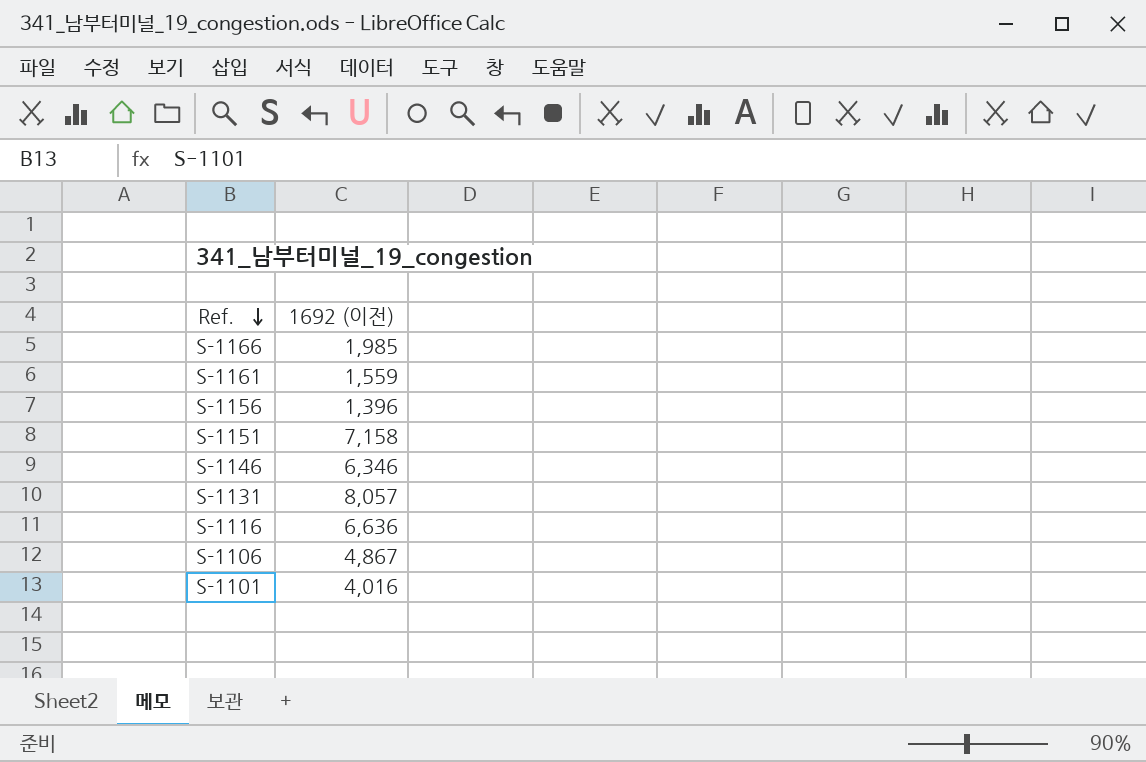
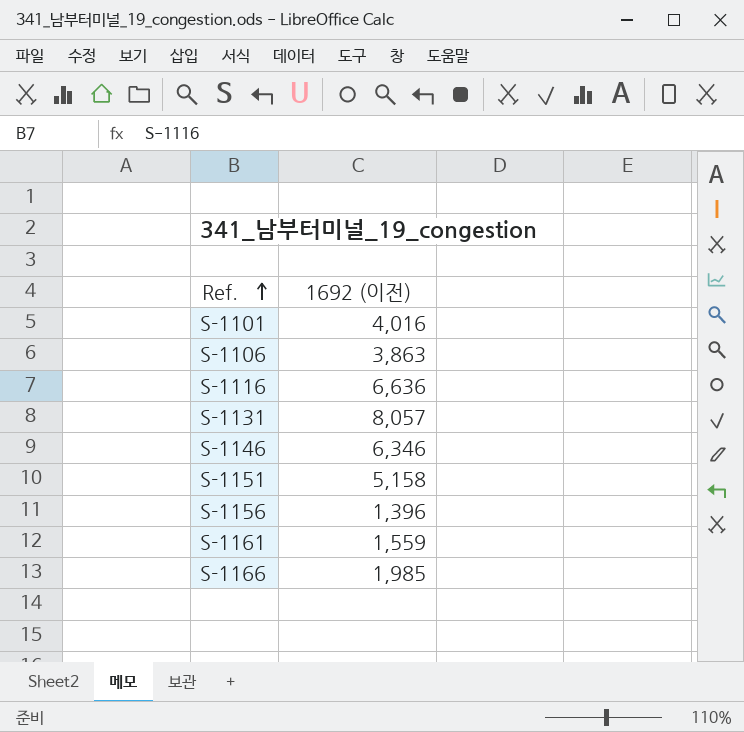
row order: Ref. descending -> Ref. ascending
S-1106 | 1692 (이전): 4,867 -> 3,863
S-1151 | 1692 (이전): 7,158 -> 5,158

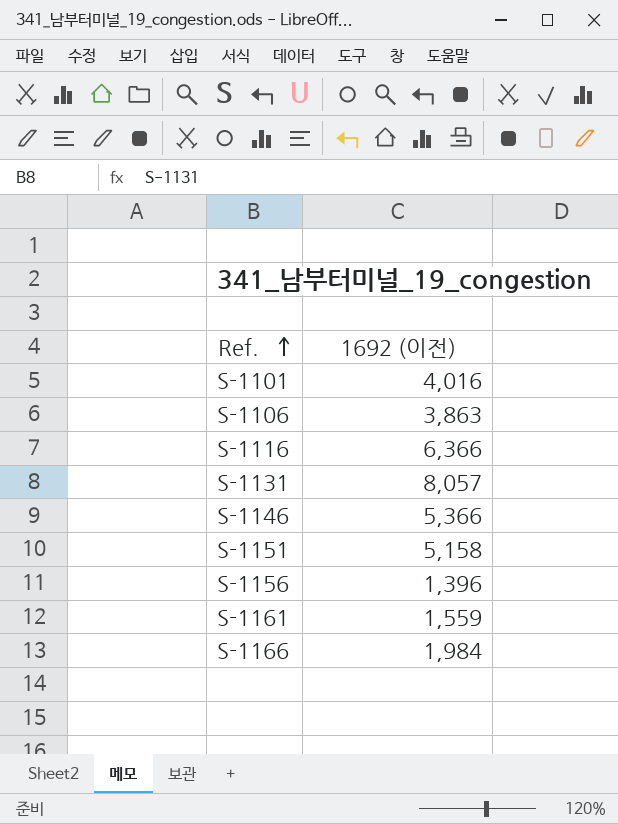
S-1116 | 1692 (이전): 6,636 -> 6,366
S-1146 | 1692 (이전): 6,346 -> 5,366
S-1166 | 1692 (이전): 1,985 -> 1,984

